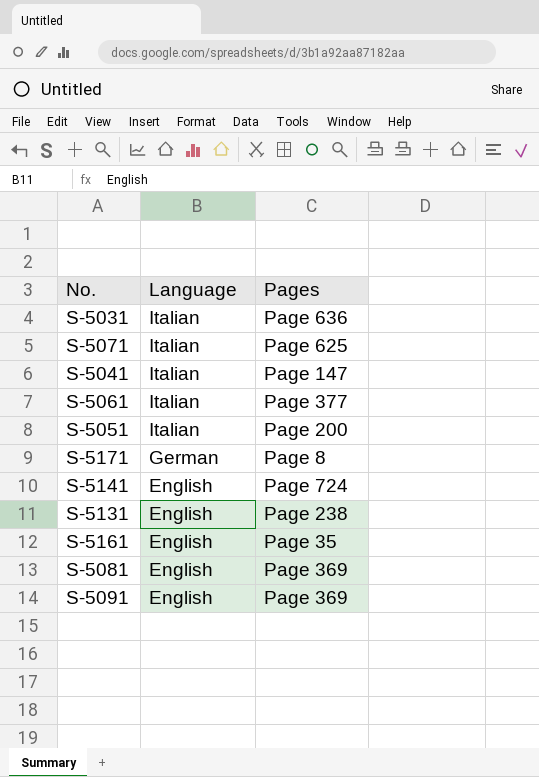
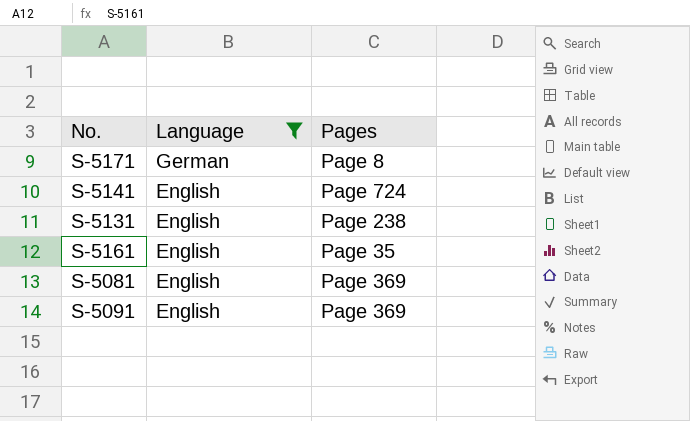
filter: none -> Language != Italian

